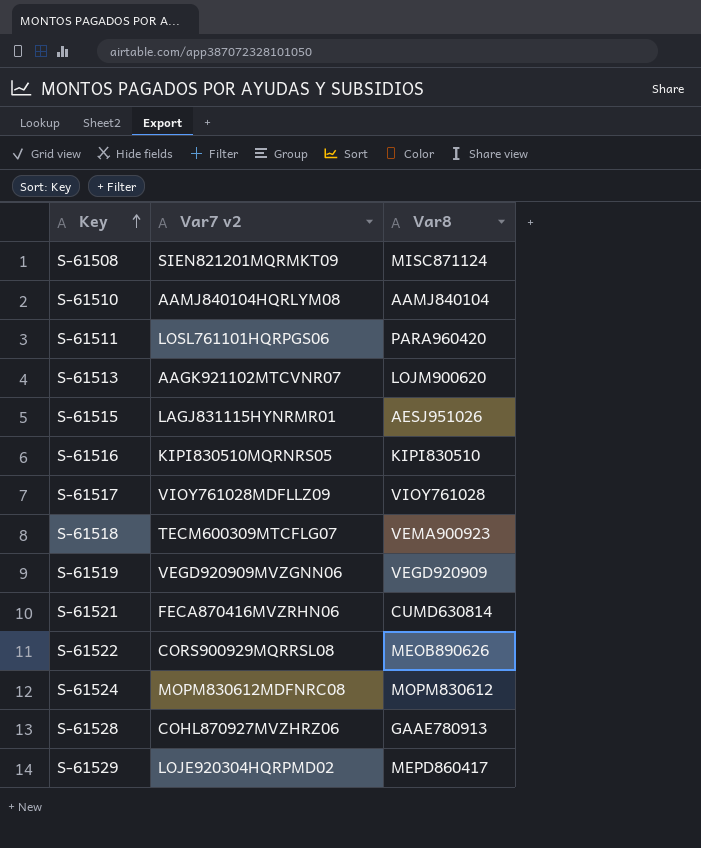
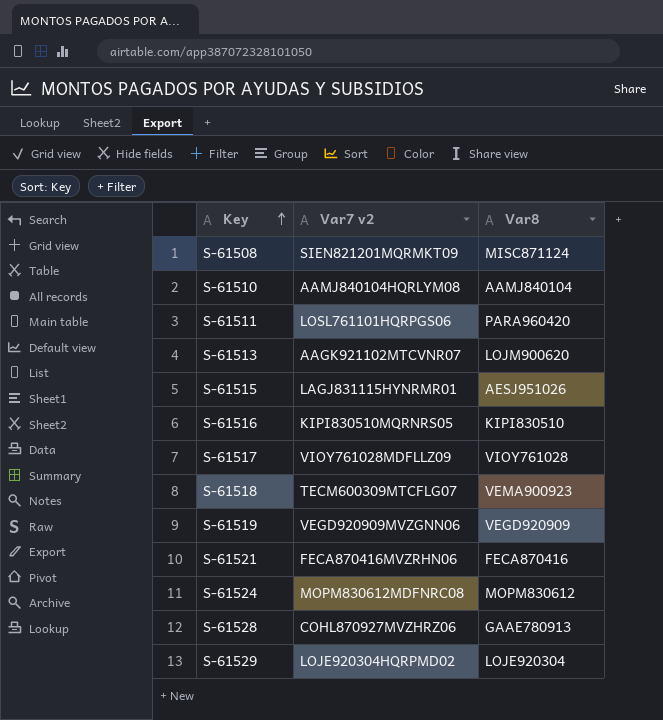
row S-61522: CORS900929MQRRSL08 | MEOB890626 -> none
S-61521 | Var8: CUMD630814 -> FECA870416
S-61529 | Var8: MEPD860417 -> LOJE920304

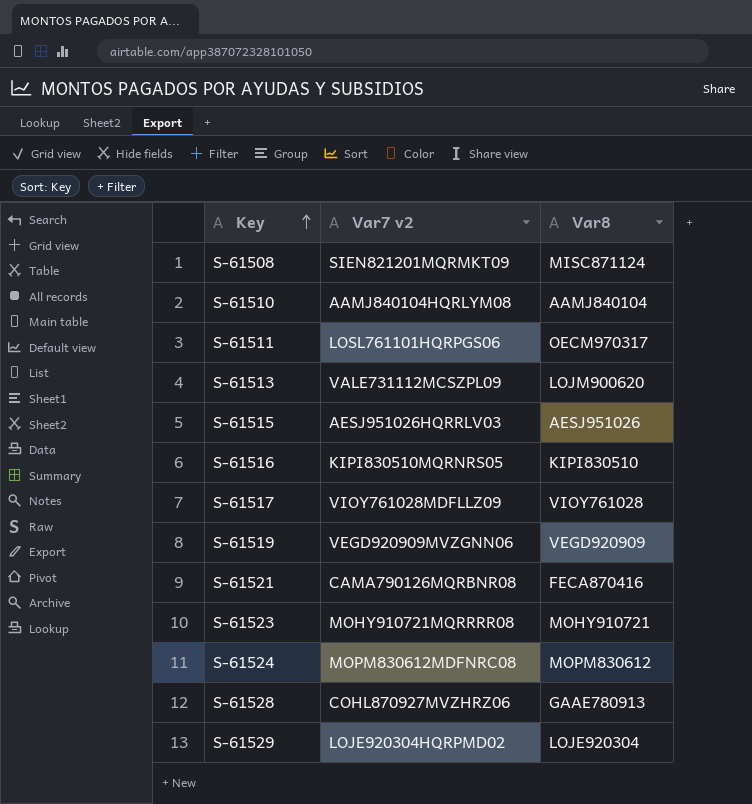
row S-61518: TECM600309MTCFLG07 | VEMA900923 -> none
S-61511 | Var8: PARA960420 -> OECM970317
S-61513 | Var7 v2: AAGK921102MTCVNR07 -> VALE731112MCSZPL09
S-61515 | Var7 v2: LAGJ831115HYNRMR01 -> AESJ951026HQRRLV03
S-61521 | Var7 v2: FECA870416MVZRHN06 -> CAMA790126MQRBNR08
row S-61523: none -> MOHY910721MQRRRR08 | MOHY910721

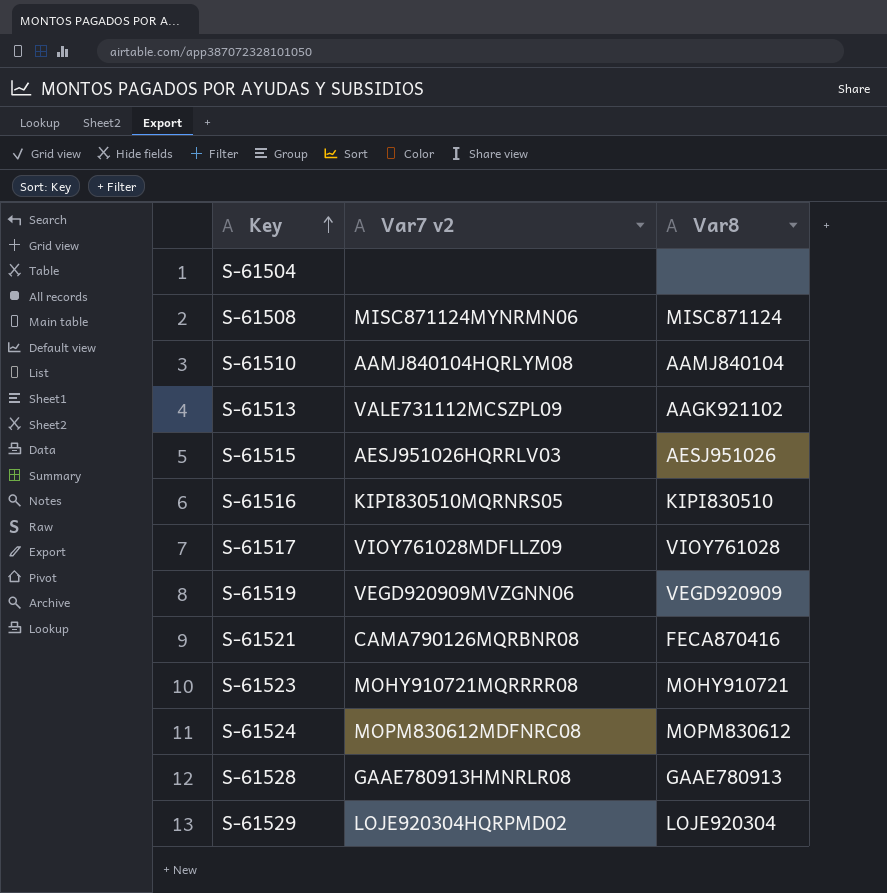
row S-61511: LOSL761101HQRPGS06 | OECM970317 -> none
row S-61504: none -> none | none
S-61508 | Var7 v2: SIEN821201MQRMKT09 -> MISC871124MYNRMN06
S-61513 | Var8: LOJM900620 -> AAGK921102
S-61528 | Var7 v2: COHL870927MVZHRZ06 -> GAAE780913HMNRLR08

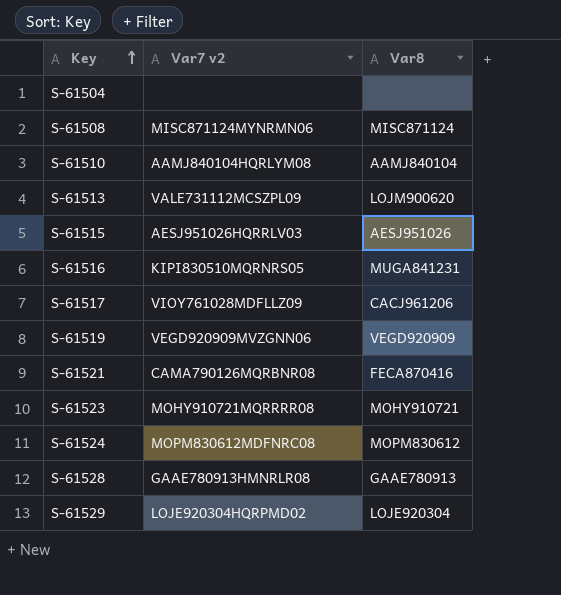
S-61513 | Var8: AAGK921102 -> LOJM900620
S-61516 | Var8: KIPI830510 -> MUGA841231
S-61517 | Var8: VIOY761028 -> CACJ961206

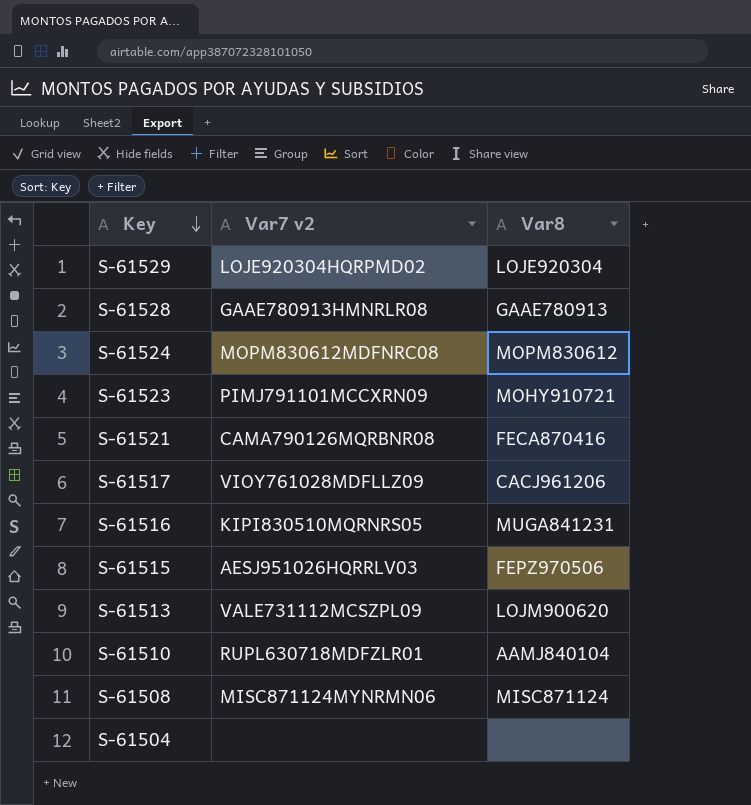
row order: Key ascending -> Key descending
row S-61519: VEGD920909MVZGNN06 | VEGD920909 -> none
S-61523 | Var7 v2: MOHY910721MQRRRR08 -> PIMJ791101MCCXRN09
S-61515 | Var8: AESJ951026 -> FEPZ970506
S-61510 | Var7 v2: AAMJ840104HQRLYM08 -> RUPL630718MDFZLR01

